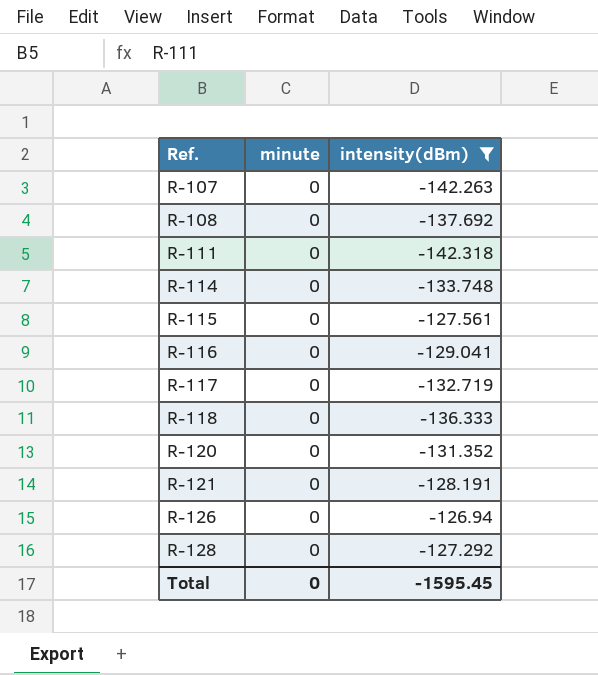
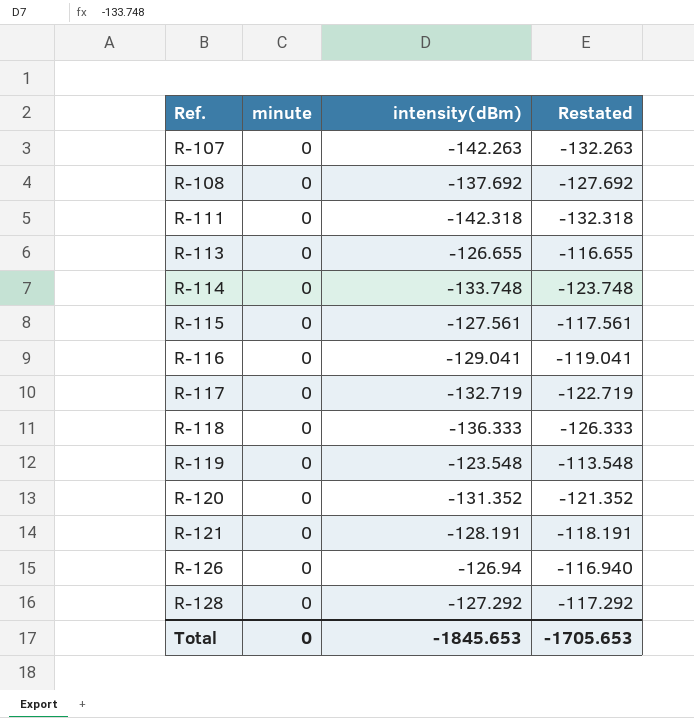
filter: intensity(dBm) <= -126.94 -> none
column Restated | formula: none -> [intensity(dBm)] + 10
Total | intensity(dBm): -1595.45 -> -1845.653

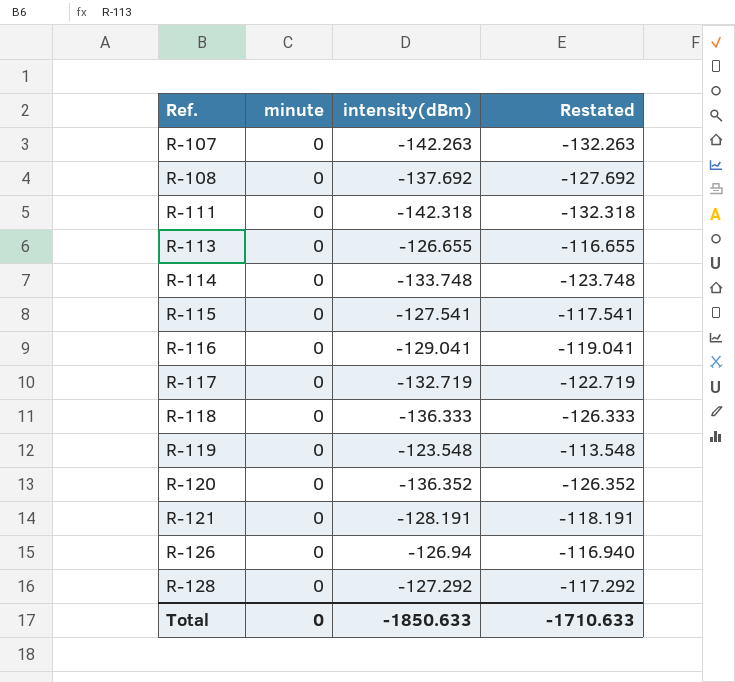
R-115 | intensity(dBm): -127.561 -> -127.541
R-115 | Restated: -117.561 -> -117.541
R-120 | intensity(dBm): -131.352 -> -136.352
R-120 | Restated: -121.352 -> -126.352
Total | intensity(dBm): -1845.653 -> -1850.633
Total | Restated: -1705.653 -> -1710.633

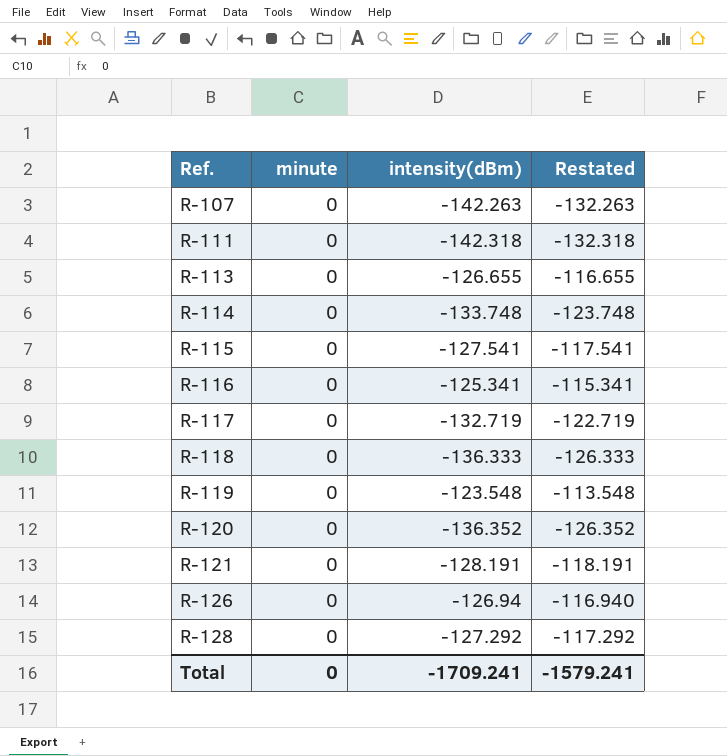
row R-108: 0 | -137.692 | -127.692 -> none
R-116 | intensity(dBm): -129.041 -> -125.341
R-116 | Restated: -119.041 -> -115.341
Total | intensity(dBm): -1850.633 -> -1709.241
Total | Restated: -1710.633 -> -1579.241

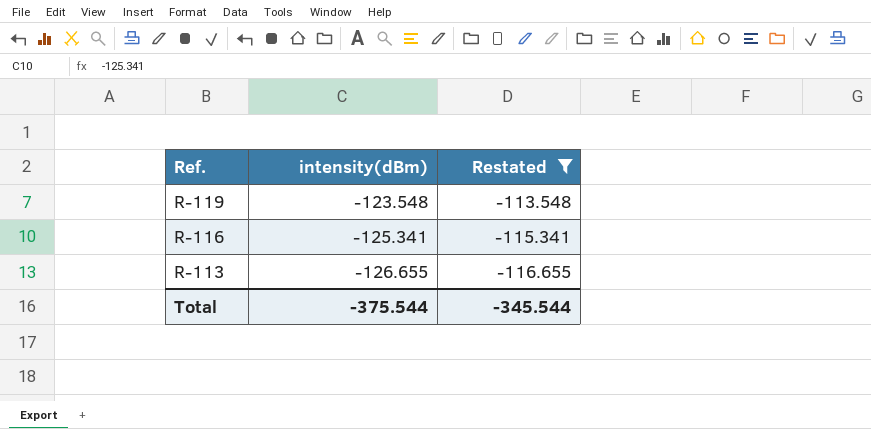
filter: none -> Restated >= -116.655
row order: Ref. ascending -> Ref. descending
column minute | position: 2 -> none
Total | intensity(dBm): -1709.241 -> -375.544
Total | Restated: -1579.241 -> -345.544

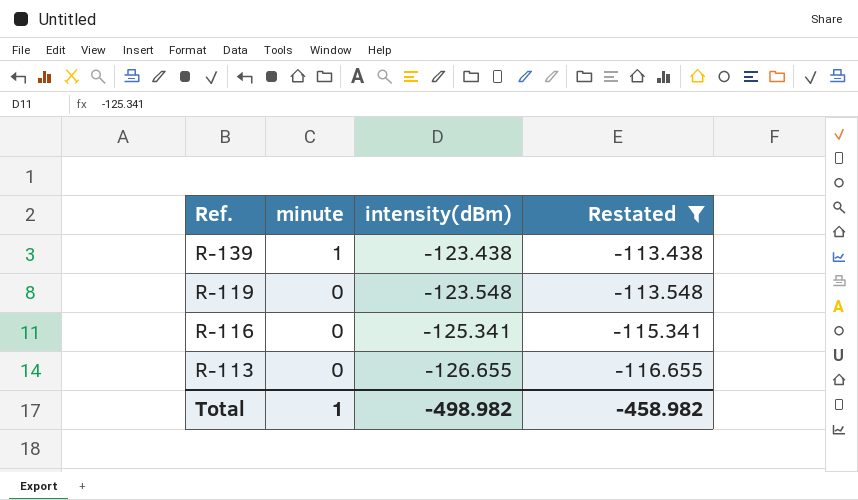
column minute | position: none -> 2
row R-139: none -> 1 | -123.438 | -113.438
Total | intensity(dBm): -375.544 -> -498.982
Total | Restated: -345.544 -> -458.982

